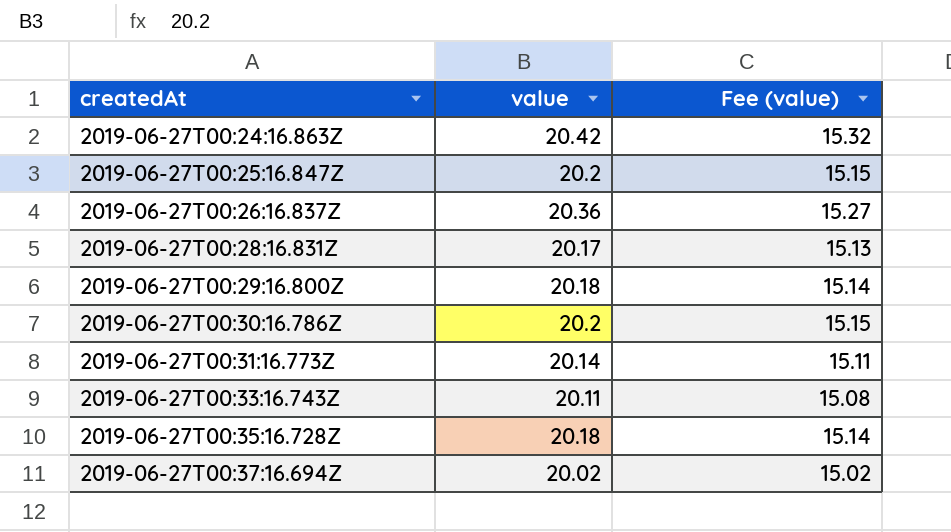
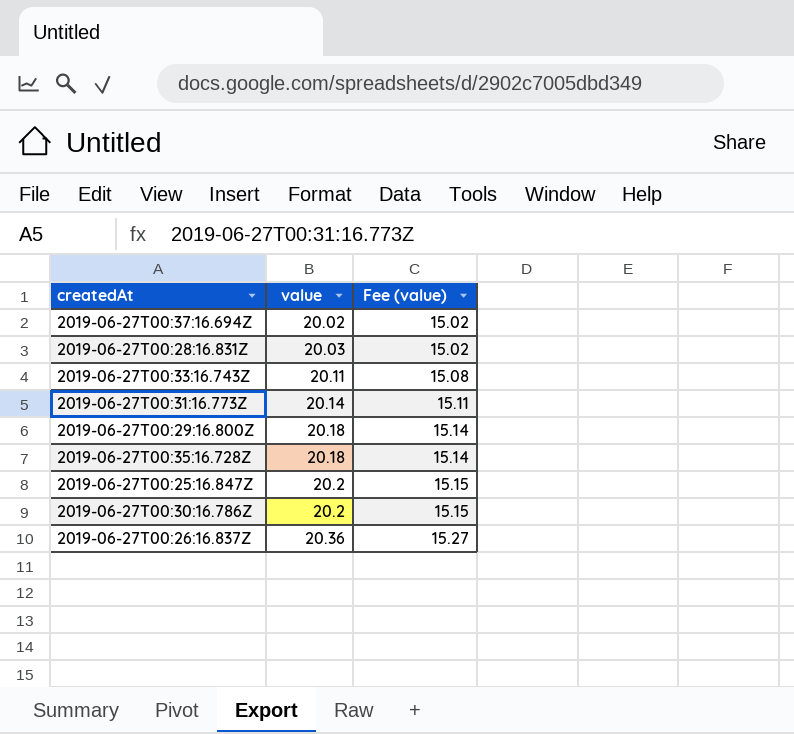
row order: createdAt ascending -> value ascending
row 2019-06-27T00:24:16.863Z: 20.42 | 15.32 -> none
2019-06-27T00:28:16.831Z | value: 20.17 -> 20.03
2019-06-27T00:28:16.831Z | Fee (value): 15.13 -> 15.02

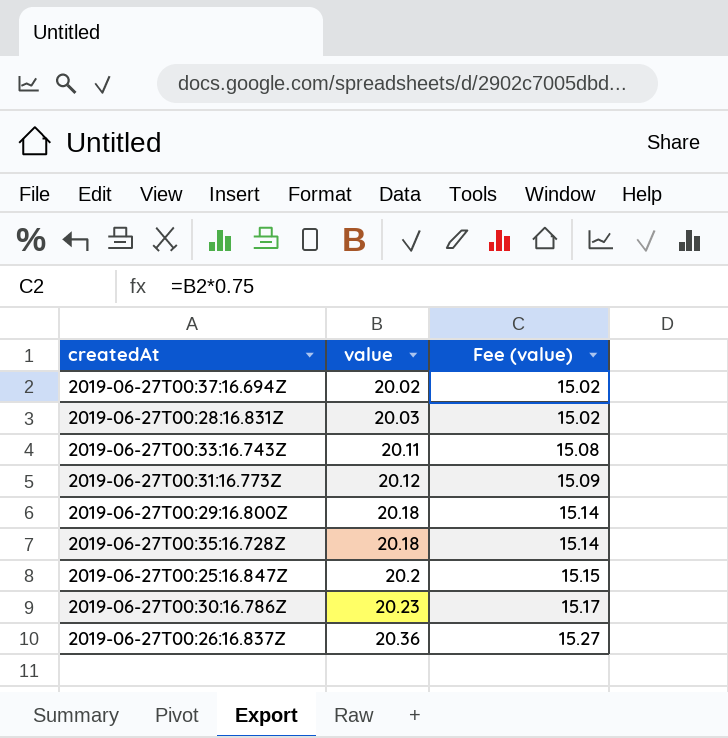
2019-06-27T00:31:16.773Z | value: 20.14 -> 20.12
2019-06-27T00:31:16.773Z | Fee (value): 15.11 -> 15.09
2019-06-27T00:30:16.786Z | value: 20.2 -> 20.23
2019-06-27T00:30:16.786Z | Fee (value): 15.15 -> 15.17

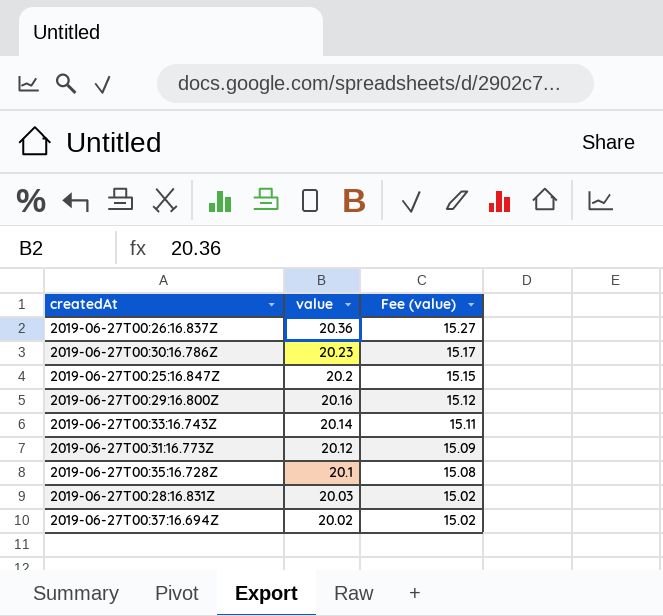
row order: value ascending -> value descending
2019-06-27T00:29:16.800Z | value: 20.18 -> 20.16
2019-06-27T00:29:16.800Z | Fee (value): 15.14 -> 15.12
2019-06-27T00:33:16.743Z | value: 20.11 -> 20.14
2019-06-27T00:33:16.743Z | Fee (value): 15.08 -> 15.11
2019-06-27T00:35:16.728Z | value: 20.18 -> 20.1
2019-06-27T00:35:16.728Z | Fee (value): 15.14 -> 15.08

